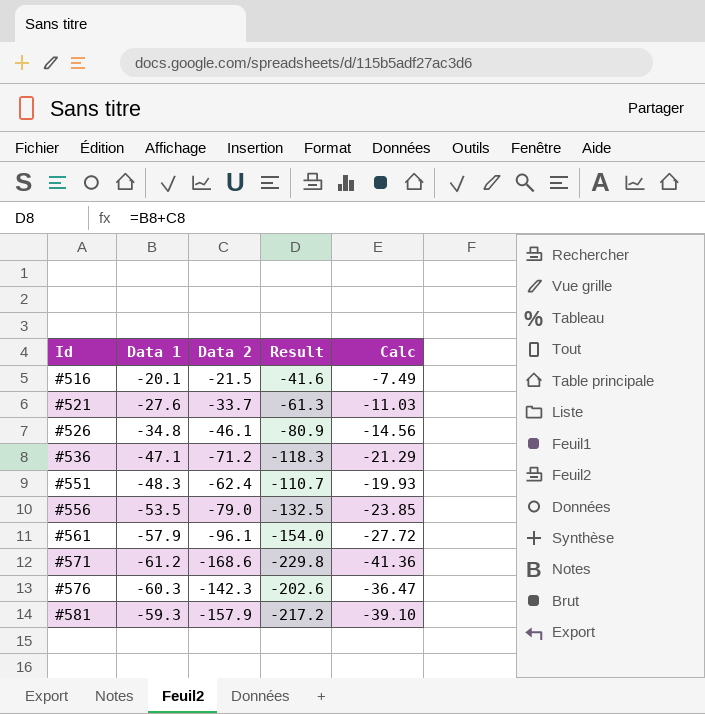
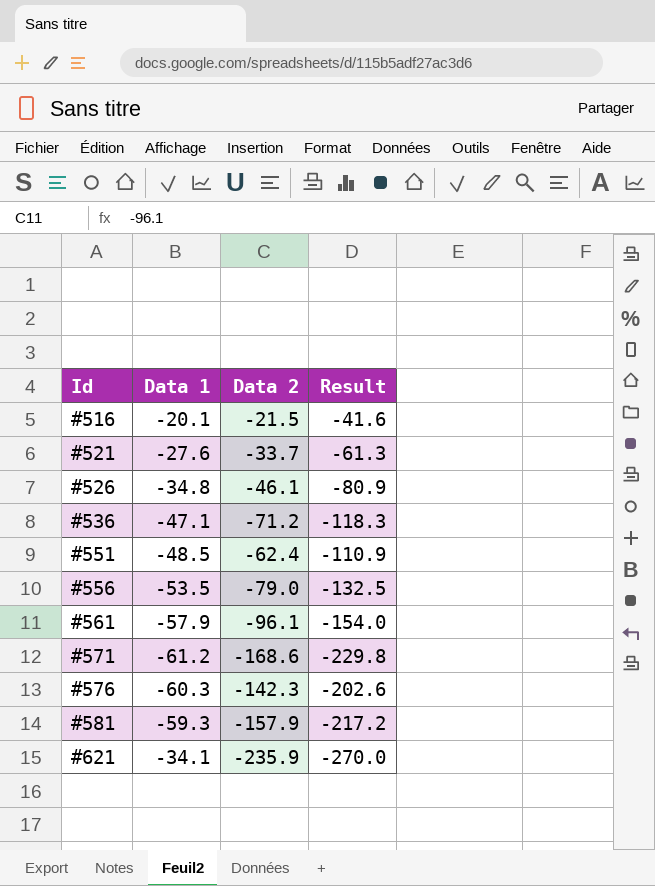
column Calc | formula: [Result] * 0.18 -> none
#551 | Data 1: -48.3 -> -48.5
#551 | Result: -110.7 -> -110.9
row #621: none -> -34.1 | -235.9 | -270.0

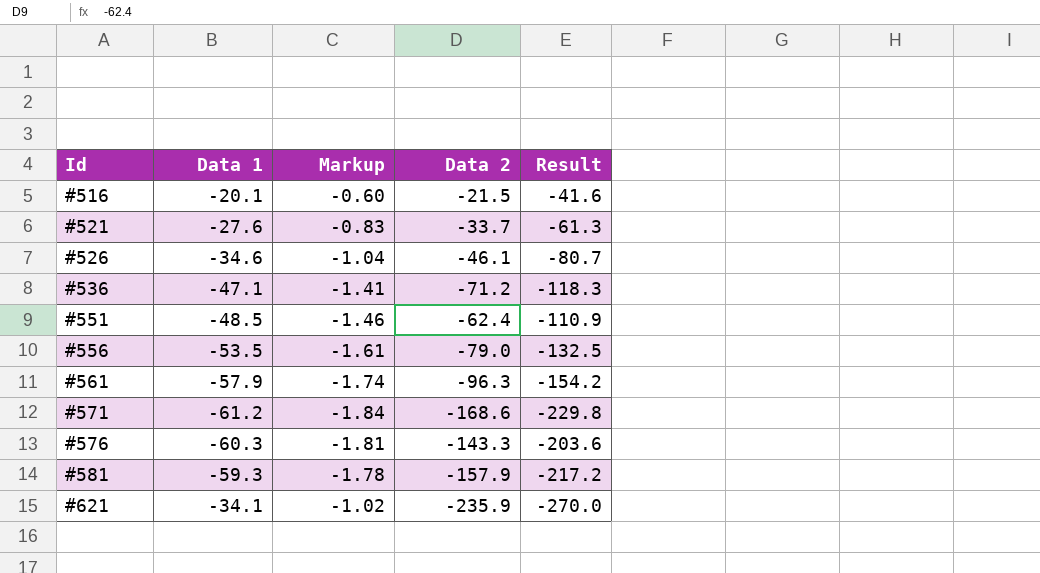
column Markup | formula: none -> [Data 1] * 0.03
#526 | Data 1: -34.8 -> -34.6
#526 | Result: -80.9 -> -80.7
#561 | Data 2: -96.1 -> -96.3
#561 | Result: -154.0 -> -154.2
#576 | Data 2: -142.3 -> -143.3
#576 | Result: -202.6 -> -203.6

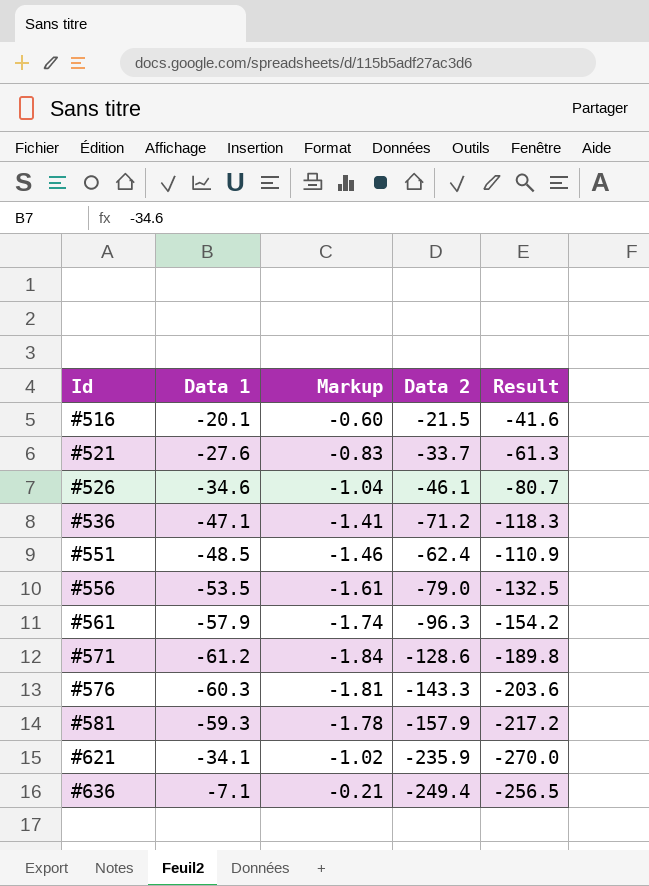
#571 | Data 2: -168.6 -> -128.6
#571 | Result: -229.8 -> -189.8
row #636: none -> -7.1 | -0.21 | -249.4 | -256.5

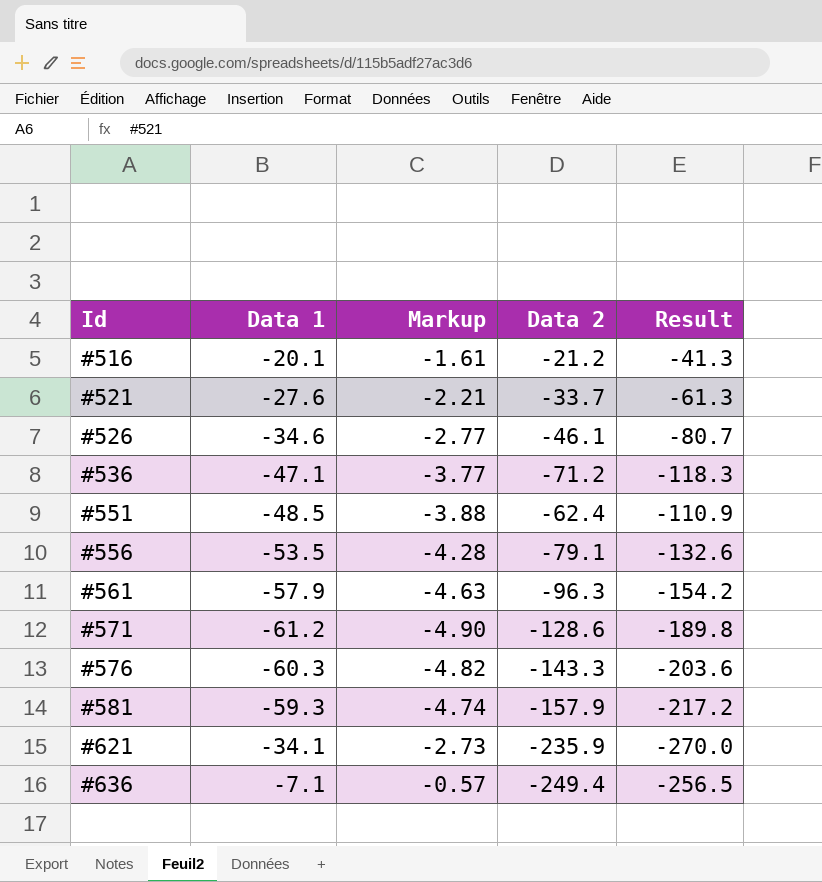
column Markup | formula: [Data 1] * 0.03 -> [Data 1] * 0.08
#516 | Data 2: -21.5 -> -21.2
#516 | Result: -41.6 -> -41.3
#556 | Data 2: -79.0 -> -79.1
#556 | Result: -132.5 -> -132.6

